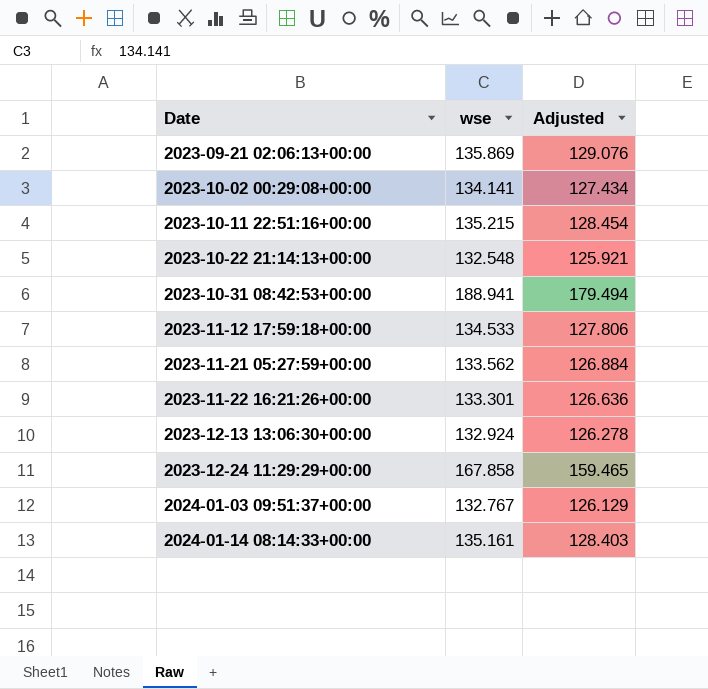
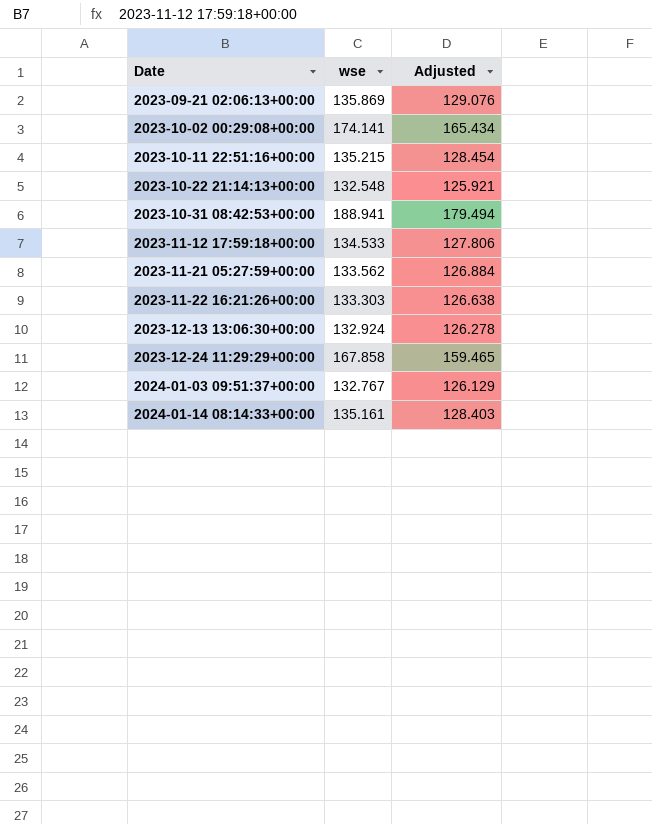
2023-10-02 00:29:08+00:00 | wse: 134.141 -> 174.141
2023-10-02 00:29:08+00:00 | Adjusted: 127.434 -> 165.434
2023-11-22 16:21:26+00:00 | wse: 133.301 -> 133.303
2023-11-22 16:21:26+00:00 | Adjusted: 126.636 -> 126.638

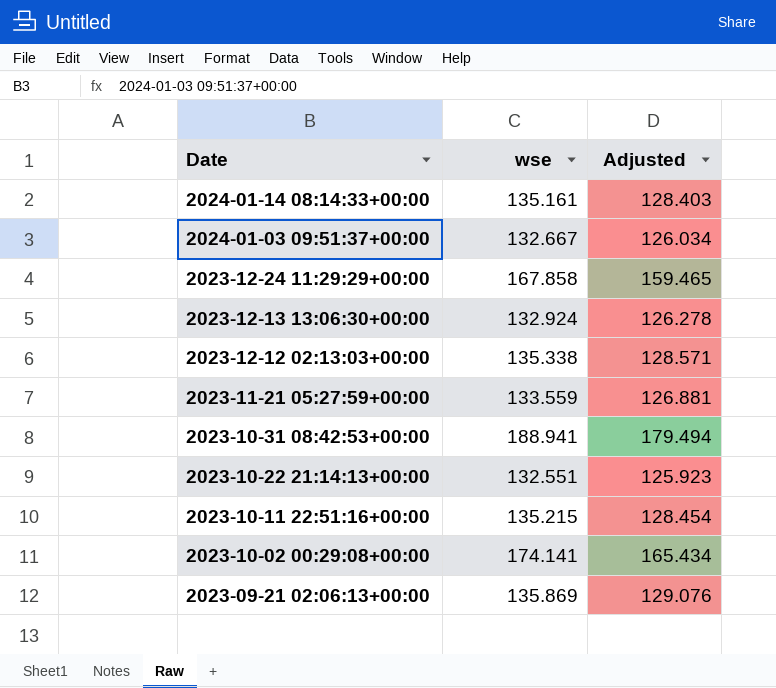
row order: Date ascending -> Date descending
row 2023-11-12 17:59:18+00:00: 134.533 | 127.806 -> none
row 2023-11-22 16:21:26+00:00: 133.303 | 126.638 -> none
2024-01-03 09:51:37+00:00 | wse: 132.767 -> 132.667
2024-01-03 09:51:37+00:00 | Adjusted: 126.129 -> 126.034
row 2023-12-12 02:13:03+00:00: none -> 135.338 | 128.571
2023-11-21 05:27:59+00:00 | wse: 133.562 -> 133.559
2023-11-21 05:27:59+00:00 | Adjusted: 126.884 -> 126.881
2023-10-22 21:14:13+00:00 | wse: 132.548 -> 132.551
2023-10-22 21:14:13+00:00 | Adjusted: 125.921 -> 125.923

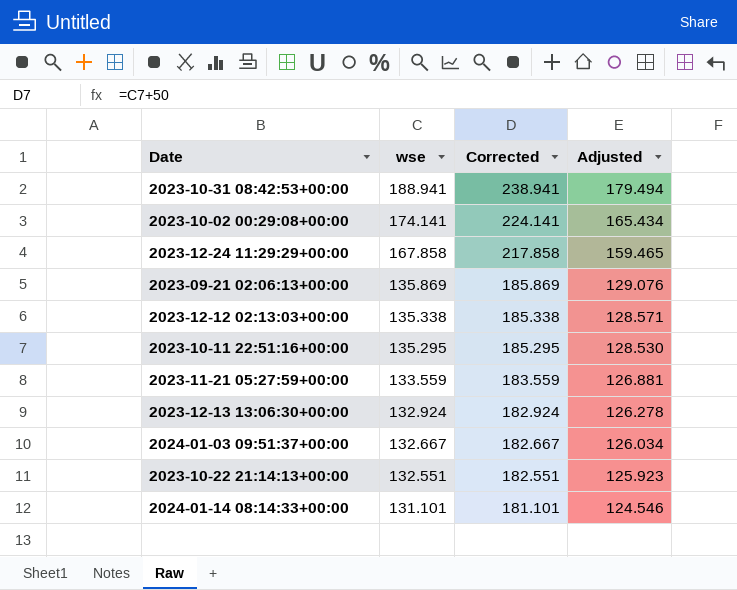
row order: Date descending -> wse descending
column Corrected | formula: none -> [wse] + 50
2023-10-11 22:51:16+00:00 | wse: 135.215 -> 135.295
2023-10-11 22:51:16+00:00 | Adjusted: 128.454 -> 128.530
2024-01-14 08:14:33+00:00 | wse: 135.161 -> 131.101
2024-01-14 08:14:33+00:00 | Adjusted: 128.403 -> 124.546

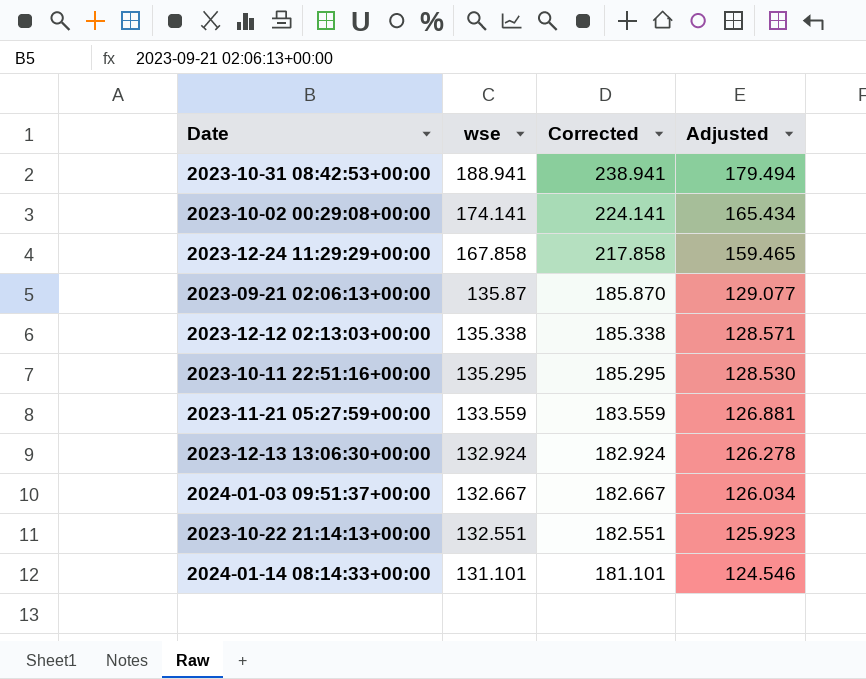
2023-09-21 02:06:13+00:00 | wse: 135.869 -> 135.87
2023-09-21 02:06:13+00:00 | Corrected: 185.869 -> 185.870
2023-09-21 02:06:13+00:00 | Adjusted: 129.076 -> 129.077

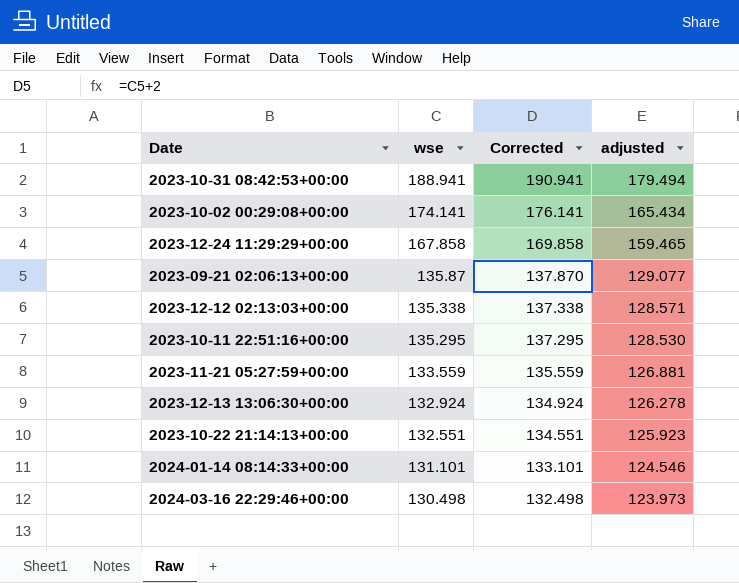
column Corrected | formula: [wse] + 50 -> [wse] + 2
column name: Adjusted -> adjusted
row 2024-01-03 09:51:37+00:00: 132.667 | 182.667 | 126.034 -> none
row 2024-03-16 22:29:46+00:00: none -> 130.498 | 132.498 | 123.973

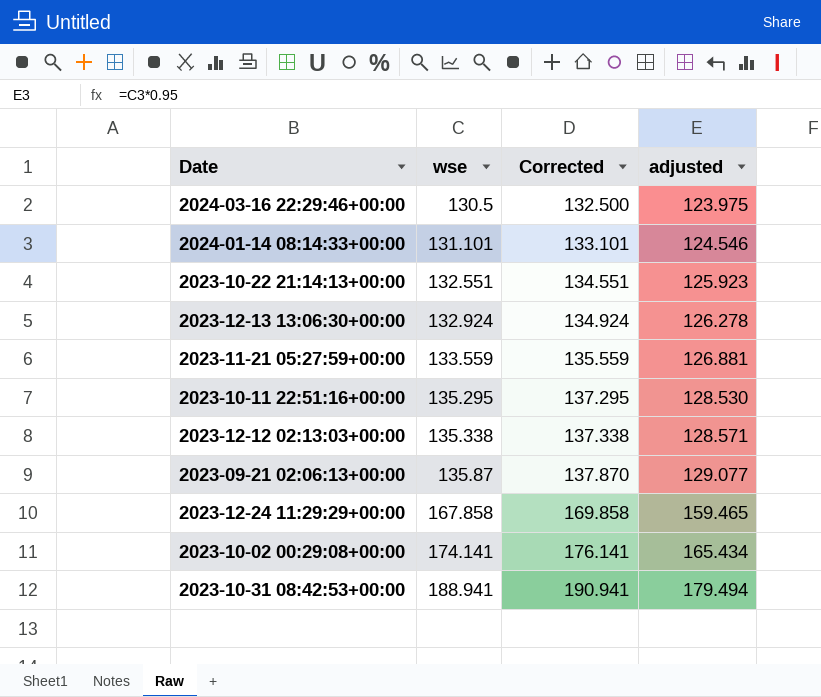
row order: wse descending -> wse ascending
2024-03-16 22:29:46+00:00 | wse: 130.498 -> 130.5
2024-03-16 22:29:46+00:00 | Corrected: 132.498 -> 132.500
2024-03-16 22:29:46+00:00 | adjusted: 123.973 -> 123.975

